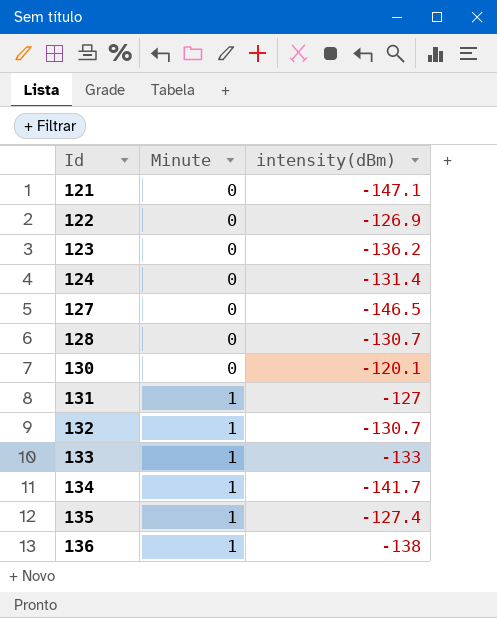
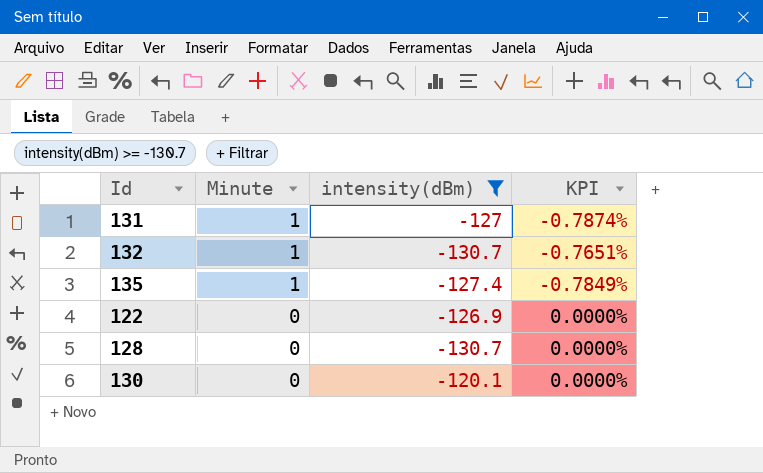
filter: none -> intensity(dBm) >= -130.7
row order: Id ascending -> Minute descending
column KPI | formula: none -> [Minute] / [intensity(dBm)]

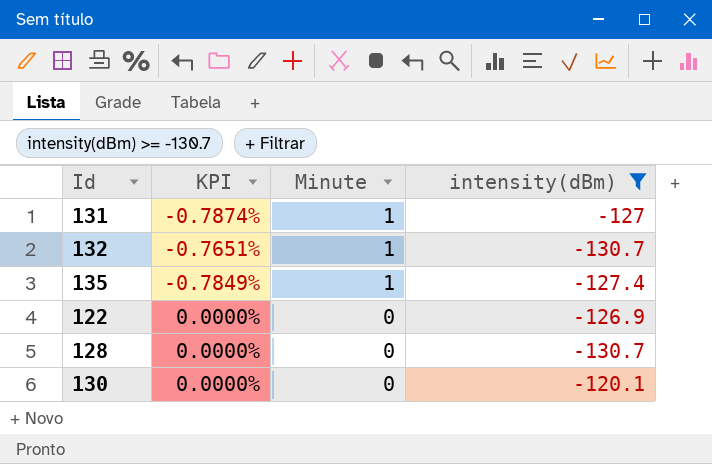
column KPI | position: 4 -> 2

